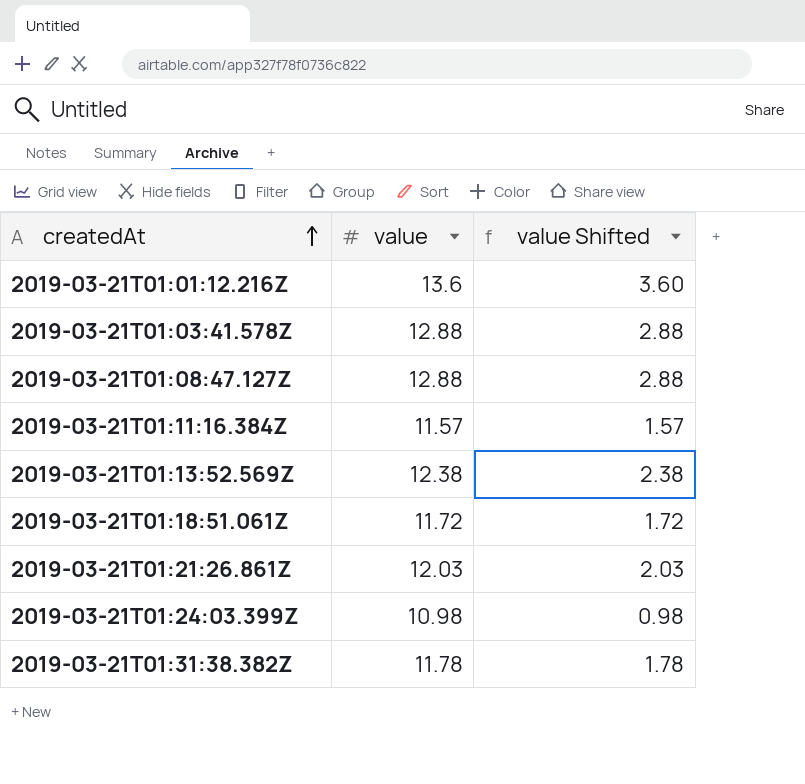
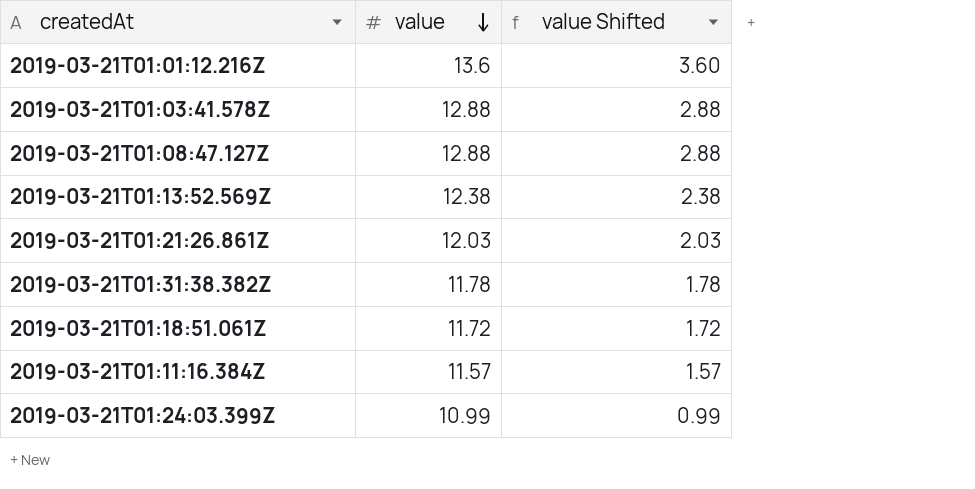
row order: createdAt ascending -> value descending
2019-03-21T01:24:03.399Z | value: 10.98 -> 10.99
2019-03-21T01:24:03.399Z | value Shifted: 0.98 -> 0.99

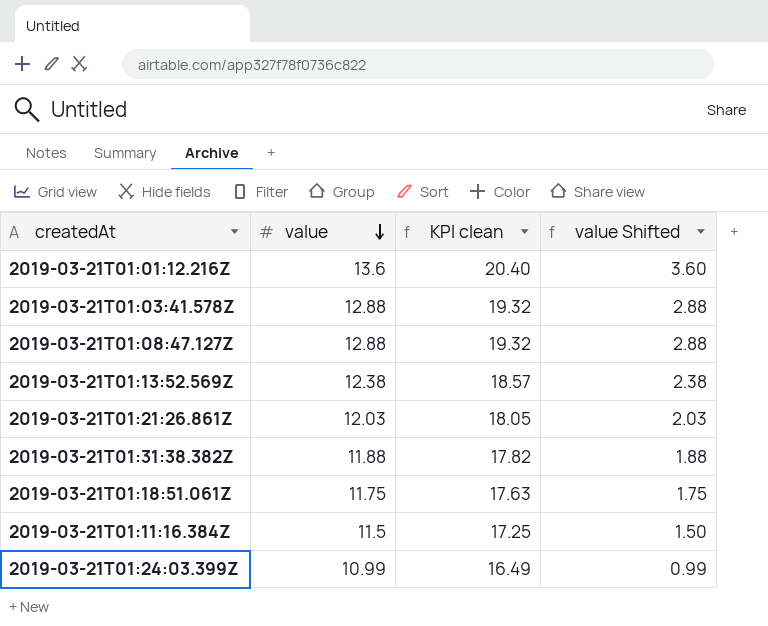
column KPI clean | formula: none -> [value] * 1.5
2019-03-21T01:31:38.382Z | value: 11.78 -> 11.88
2019-03-21T01:31:38.382Z | value Shifted: 1.78 -> 1.88
2019-03-21T01:18:51.061Z | value: 11.72 -> 11.75
2019-03-21T01:18:51.061Z | value Shifted: 1.72 -> 1.75
2019-03-21T01:11:16.384Z | value: 11.57 -> 11.5
2019-03-21T01:11:16.384Z | value Shifted: 1.57 -> 1.50

